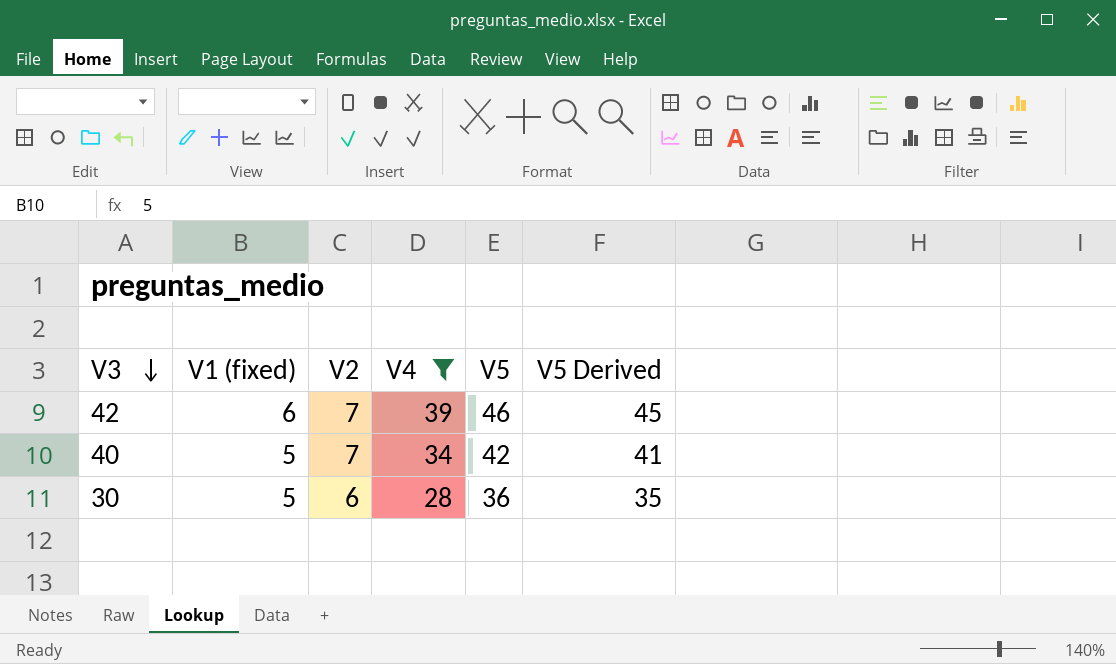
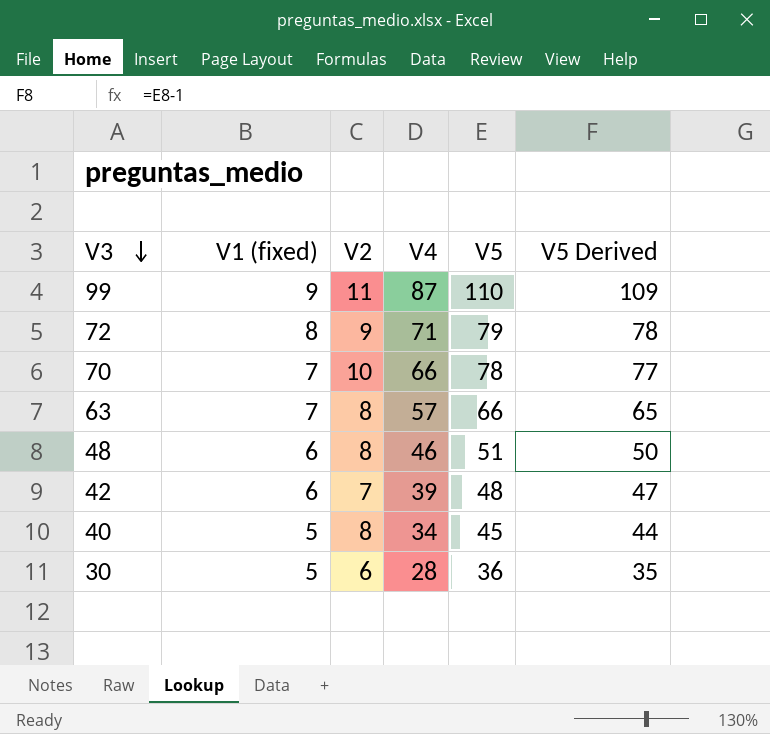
filter: V4 <= 39 -> none
42 | V5: 46 -> 48
42 | V5 Derived: 45 -> 47
40 | V2: 7 -> 8
40 | V5: 42 -> 45
40 | V5 Derived: 41 -> 44

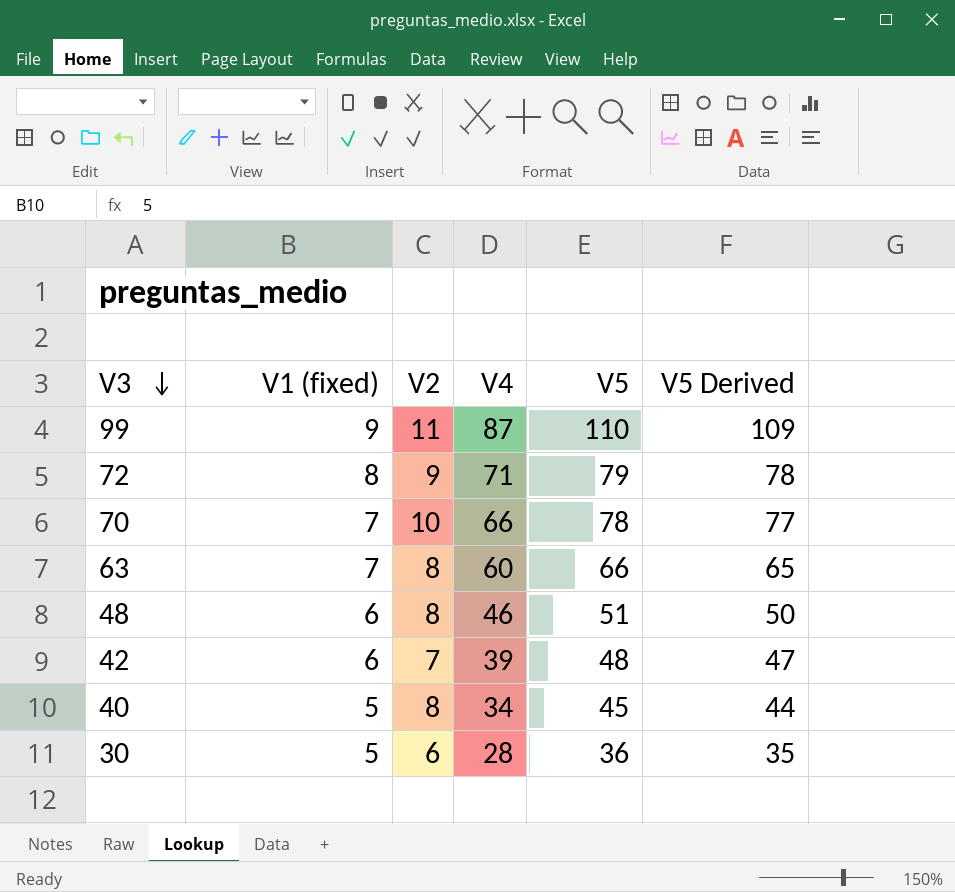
63 | V4: 57 -> 60

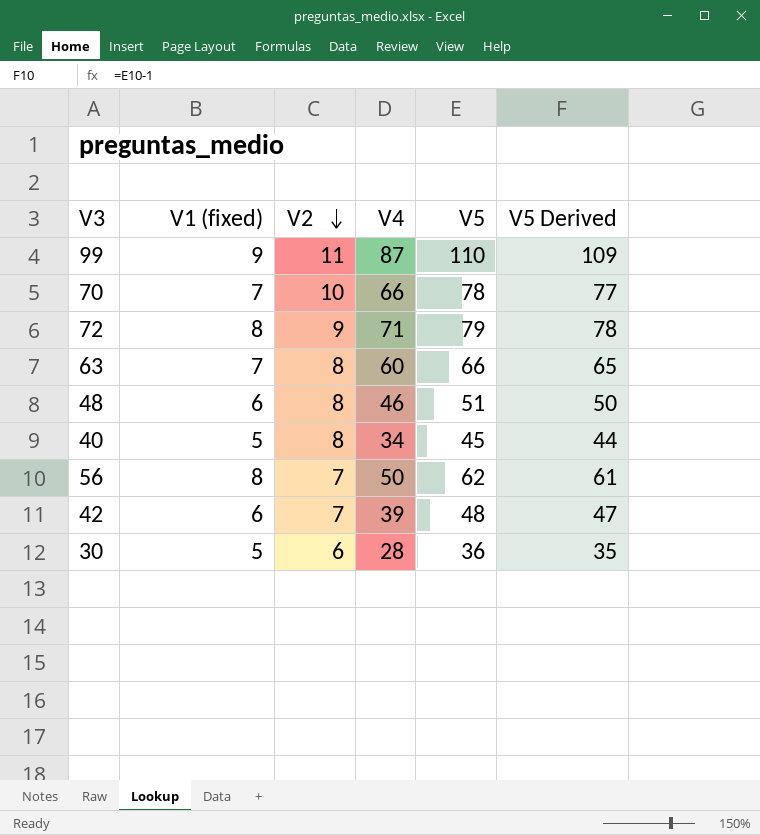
row order: V3 descending -> V2 descending
row 56: none -> 8 | 7 | 50 | 62 | 61

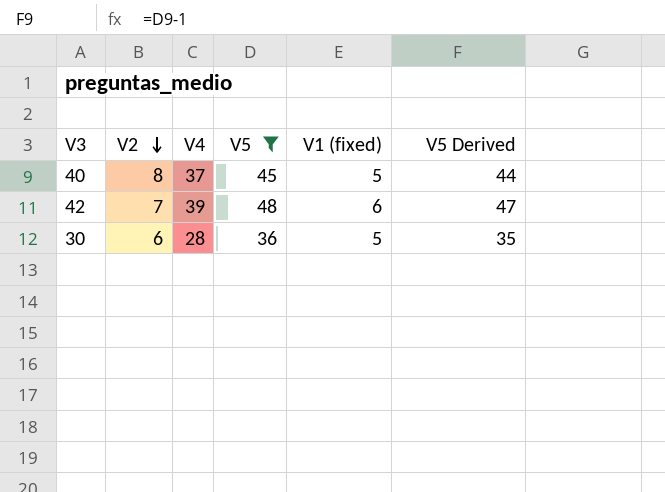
filter: none -> V5 <= 48
column V1 (fixed) | position: 2 -> 5
40 | V4: 34 -> 37

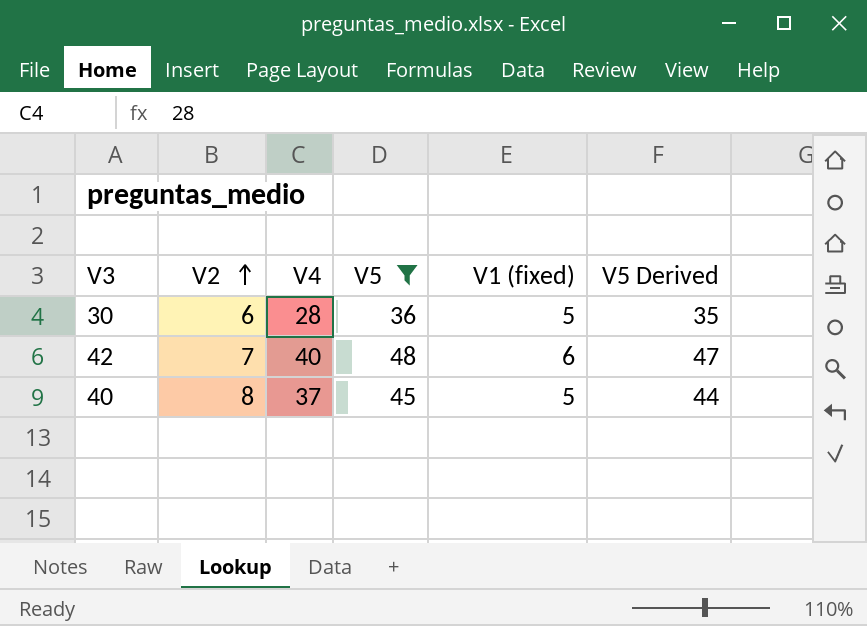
row order: V2 descending -> V2 ascending
42 | V4: 39 -> 40

